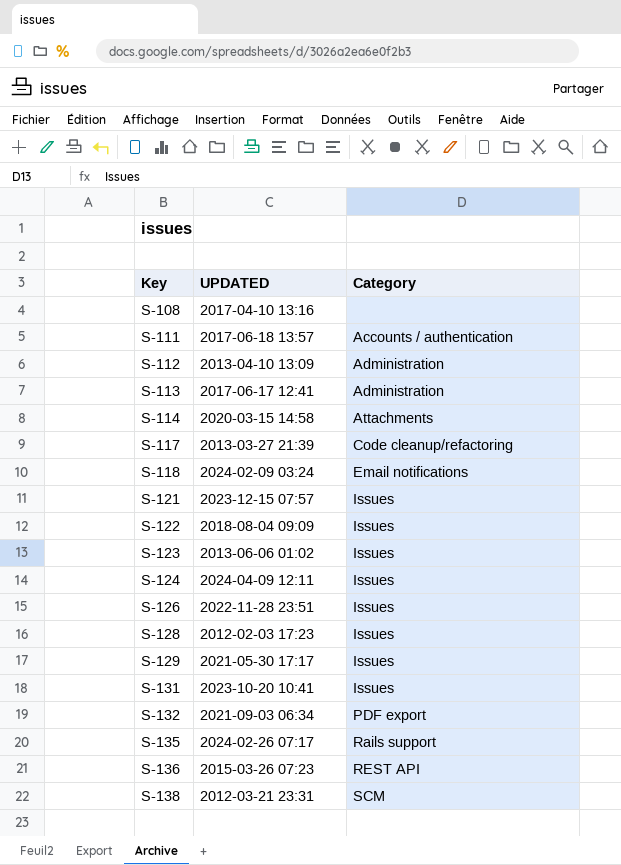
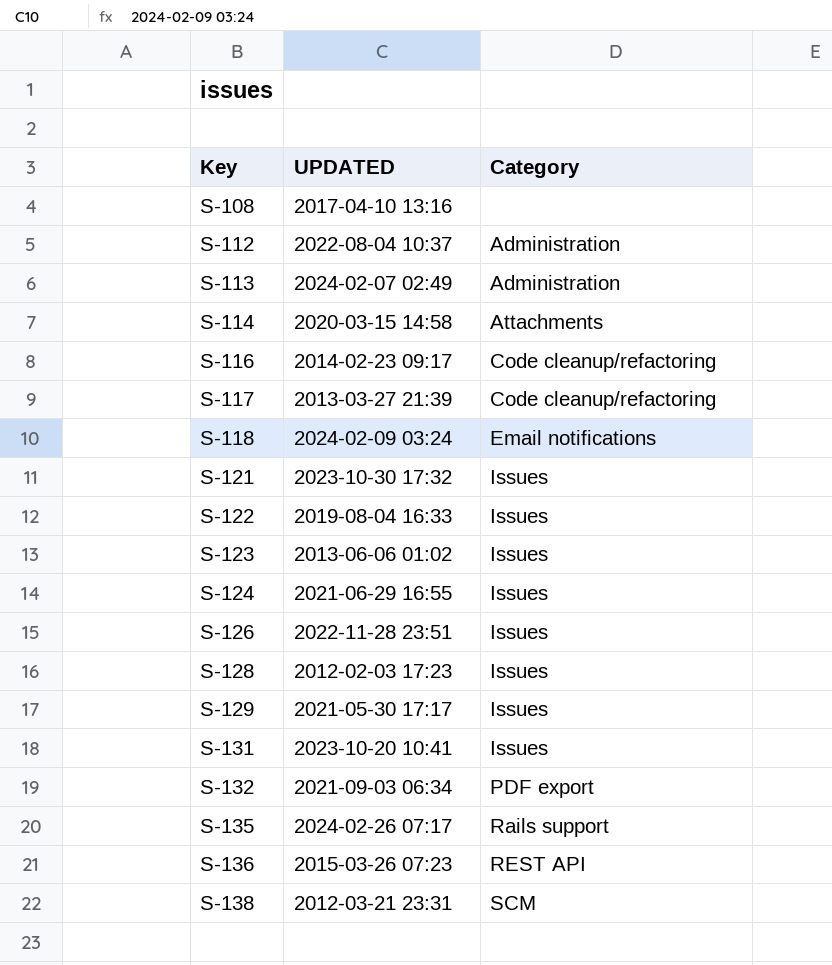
row S-111: 2017-06-18 13:57 | Accounts / authentication -> none
S-112 | UPDATED: 2013-04-10 13:09 -> 2022-08-04 10:37
S-113 | UPDATED: 2017-06-17 12:41 -> 2024-02-07 02:49
row S-116: none -> 2014-02-23 09:17 | Code cleanup/refactoring
S-121 | UPDATED: 2023-12-15 07:57 -> 2023-10-30 17:32
S-122 | UPDATED: 2018-08-04 09:09 -> 2019-08-04 16:33
S-124 | UPDATED: 2024-04-09 12:11 -> 2021-06-29 16:55

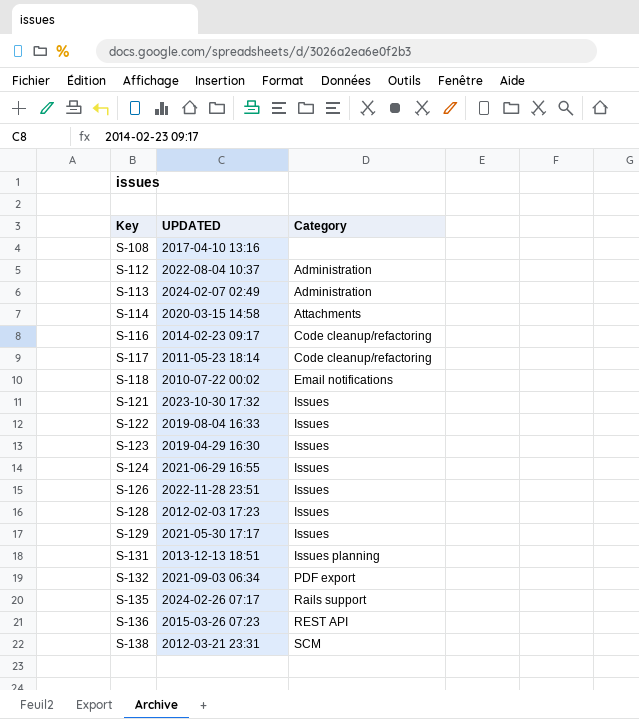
S-117 | UPDATED: 2013-03-27 21:39 -> 2011-05-23 18:14
S-118 | UPDATED: 2024-02-09 03:24 -> 2010-07-22 00:02
S-123 | UPDATED: 2013-06-06 01:02 -> 2019-04-29 16:30
S-131 | UPDATED: 2023-10-20 10:41 -> 2013-12-13 18:51
S-131 | Category: Issues -> Issues planning

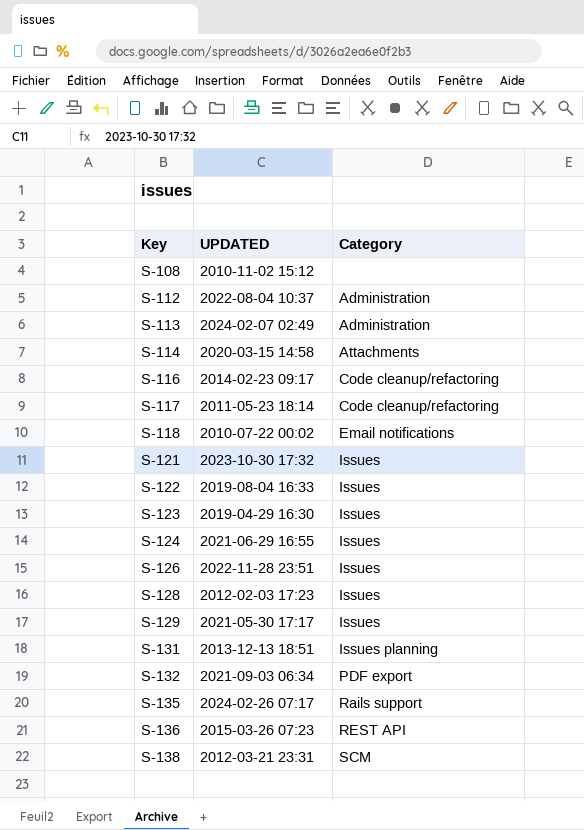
S-108 | UPDATED: 2017-04-10 13:16 -> 2010-11-02 15:12

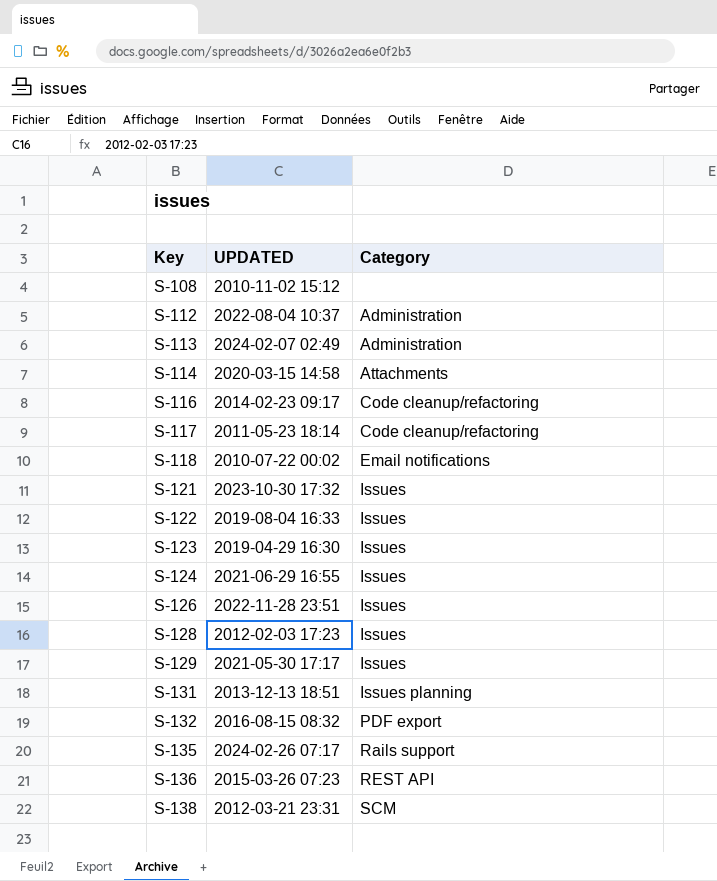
S-132 | UPDATED: 2021-09-03 06:34 -> 2016-08-15 08:32

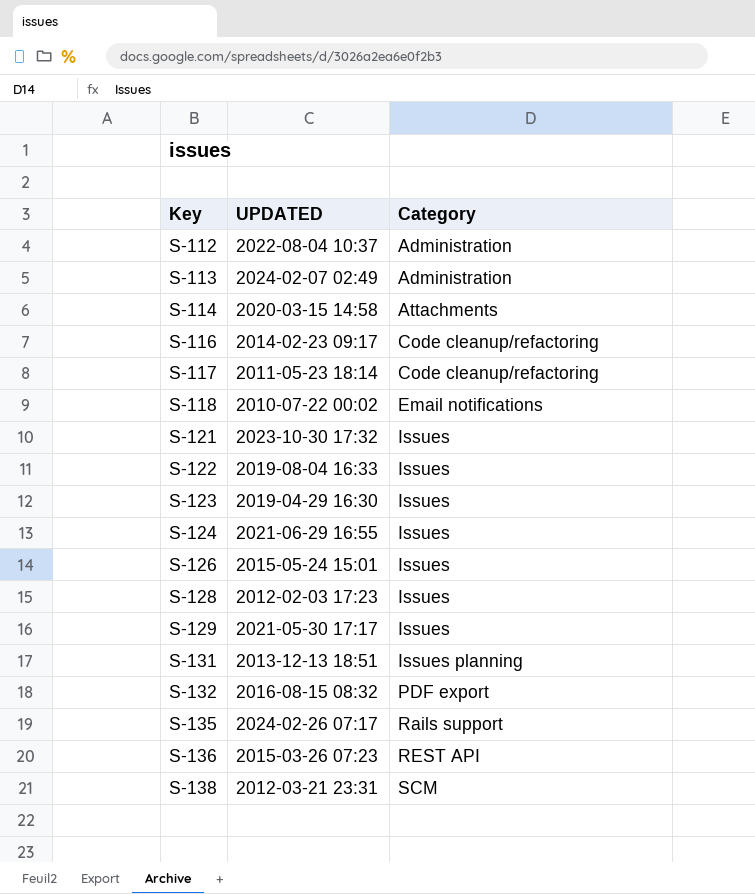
row S-108: 2010-11-02 15:12 | none -> none
S-126 | UPDATED: 2022-11-28 23:51 -> 2015-05-24 15:01

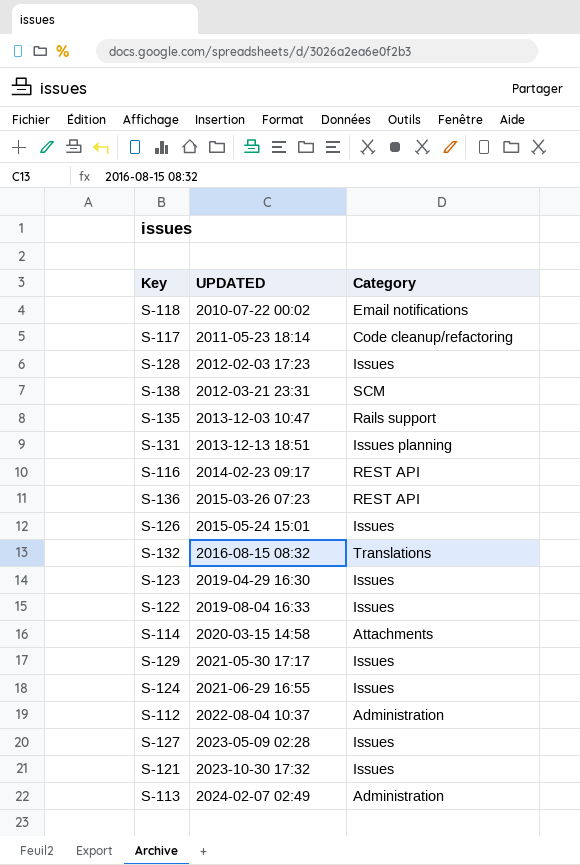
row order: Key ascending -> UPDATED ascending
S-135 | UPDATED: 2024-02-26 07:17 -> 2013-12-03 10:47
S-116 | Category: Code cleanup/refactoring -> REST API
S-132 | Category: PDF export -> Translations
row S-127: none -> 2023-05-09 02:28 | Issues

